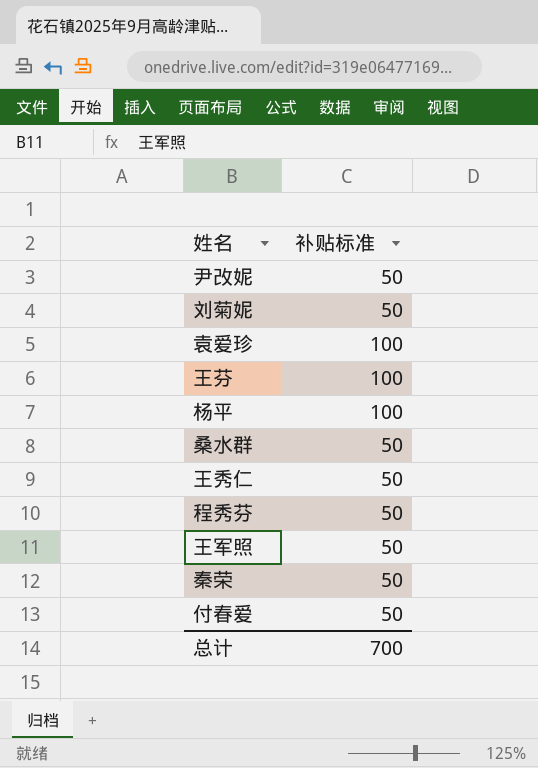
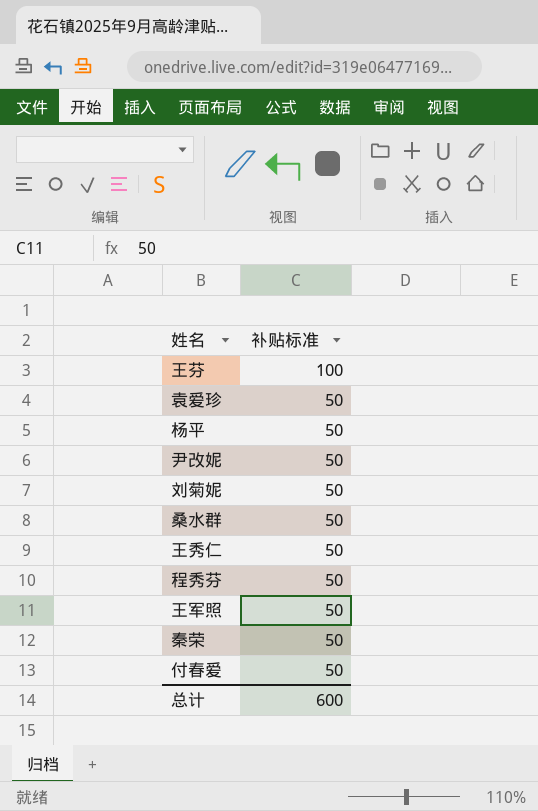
row order: none -> 补贴标准 descending
袁爱珍 | 补贴标准: 100 -> 50
杨平 | 补贴标准: 100 -> 50
总计 | 补贴标准: 700 -> 600

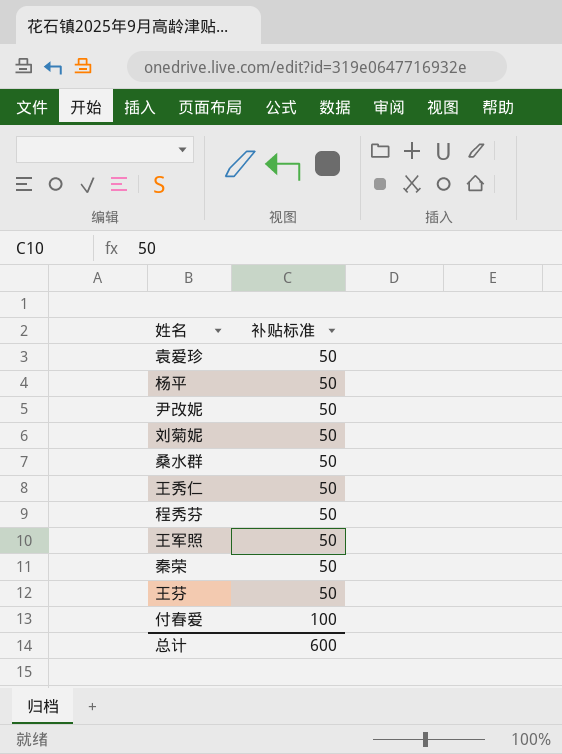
row order: 补贴标准 descending -> 补贴标准 ascending
王芬 | 补贴标准: 100 -> 50
付春爱 | 补贴标准: 50 -> 100

